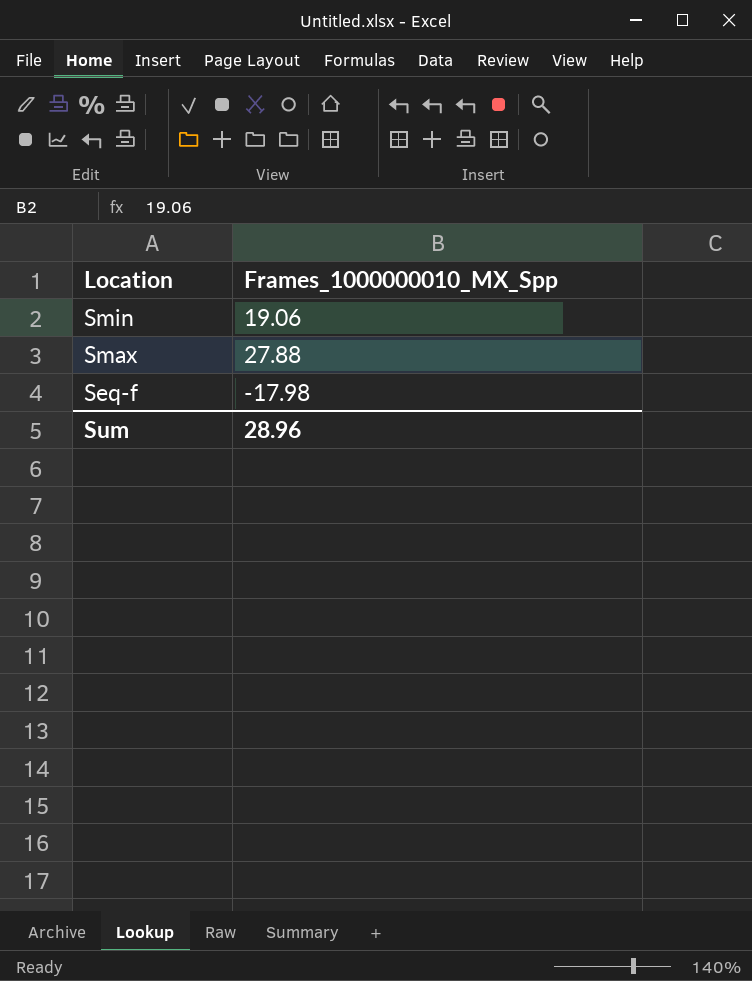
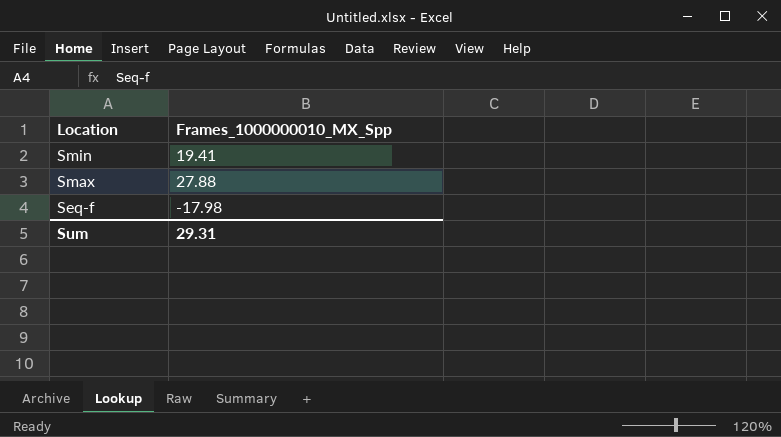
Smin | Frames_1000000010_MX_Spp: 19.06 -> 19.41
Sum | Frames_1000000010_MX_Spp: 28.96 -> 29.31

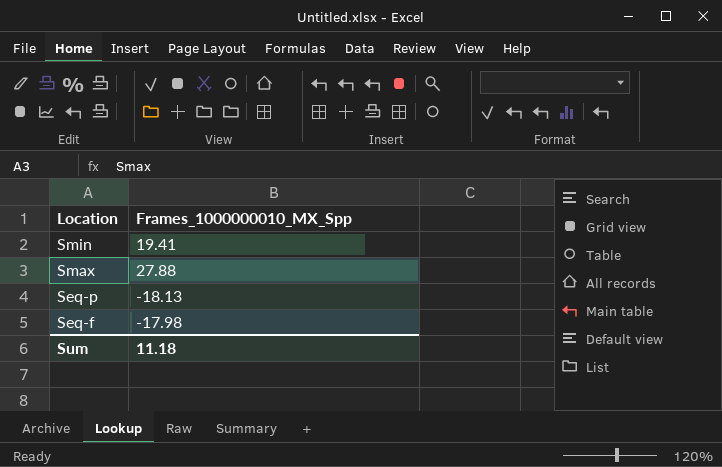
row Seq-p: none -> -18.13
Sum | Frames_1000000010_MX_Spp: 29.31 -> 11.18

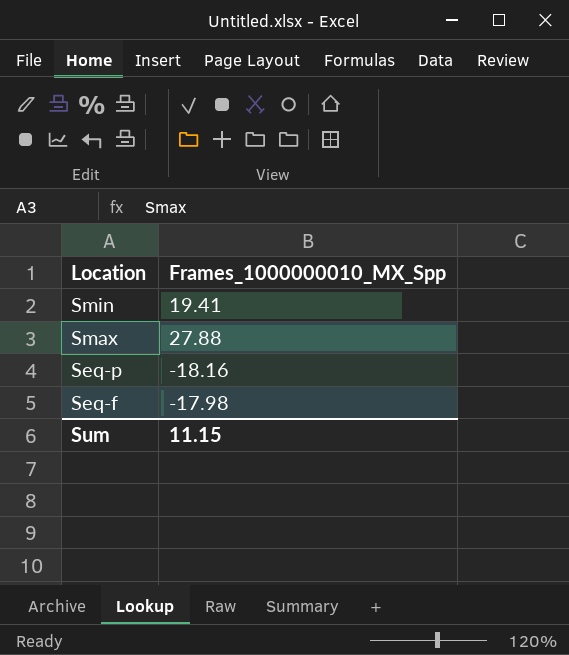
Seq-p | Frames_1000000010_MX_Spp: -18.13 -> -18.16
Sum | Frames_1000000010_MX_Spp: 11.18 -> 11.15

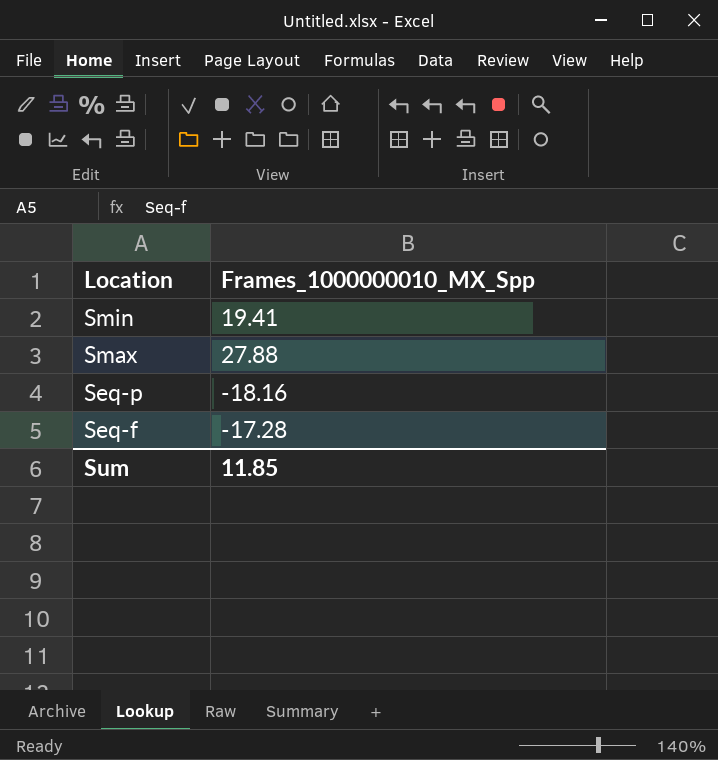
Seq-f | Frames_1000000010_MX_Spp: -17.98 -> -17.28
Sum | Frames_1000000010_MX_Spp: 11.15 -> 11.85

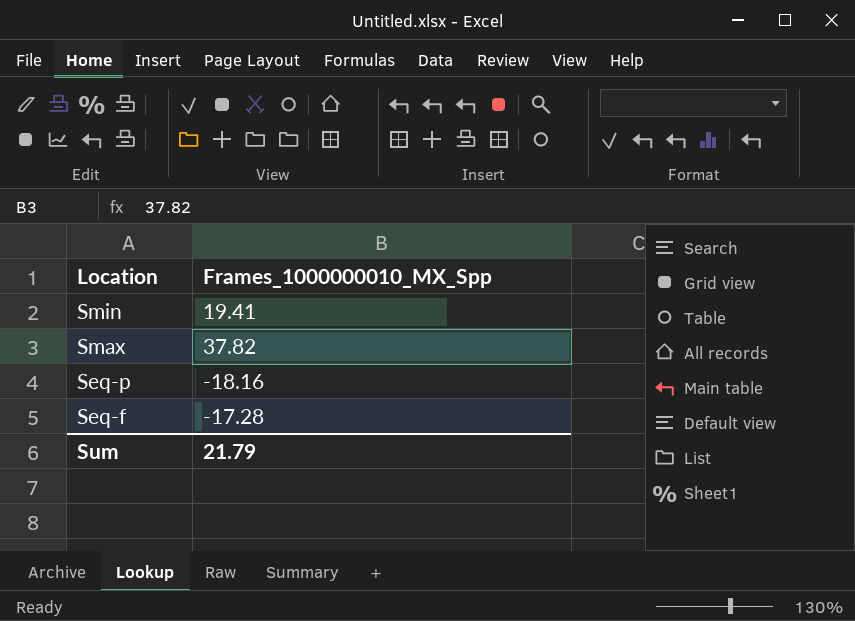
Smax | Frames_1000000010_MX_Spp: 27.88 -> 37.82
Sum | Frames_1000000010_MX_Spp: 11.85 -> 21.79

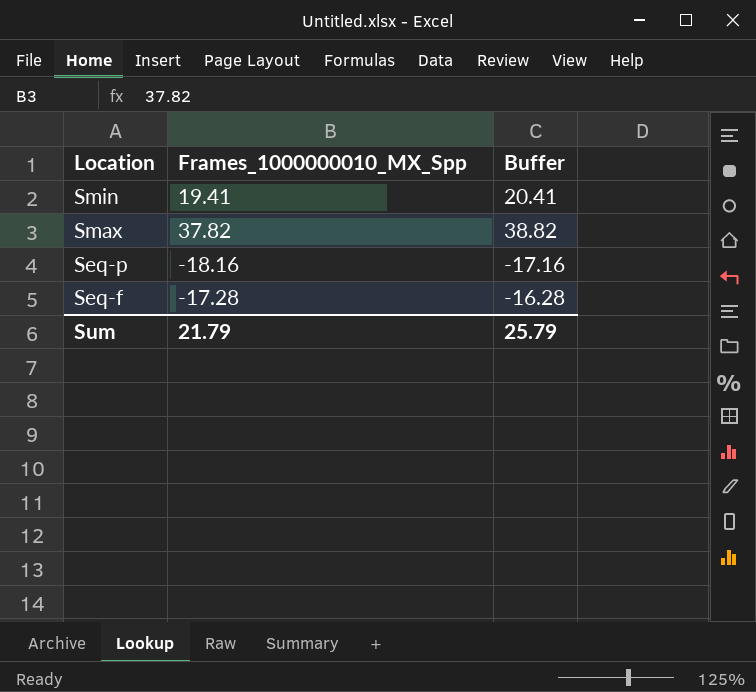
column Buffer | formula: none -> [Frames_1000000010_MX_Spp] + 1

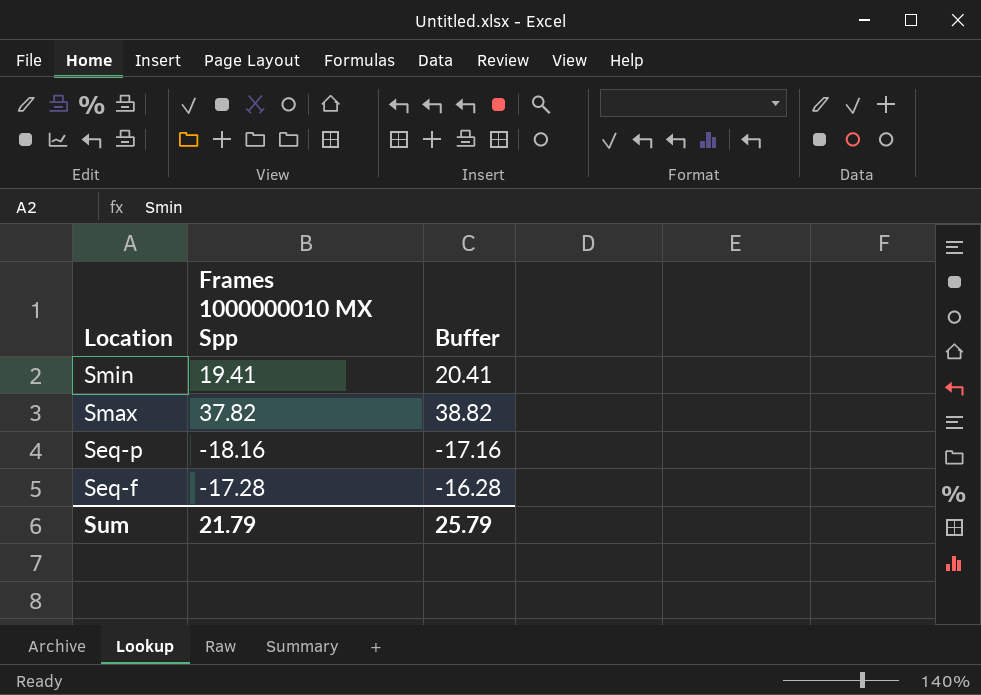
column name: Frames_1000000010_MX_Spp -> Frames 1000000010 MX Spp

